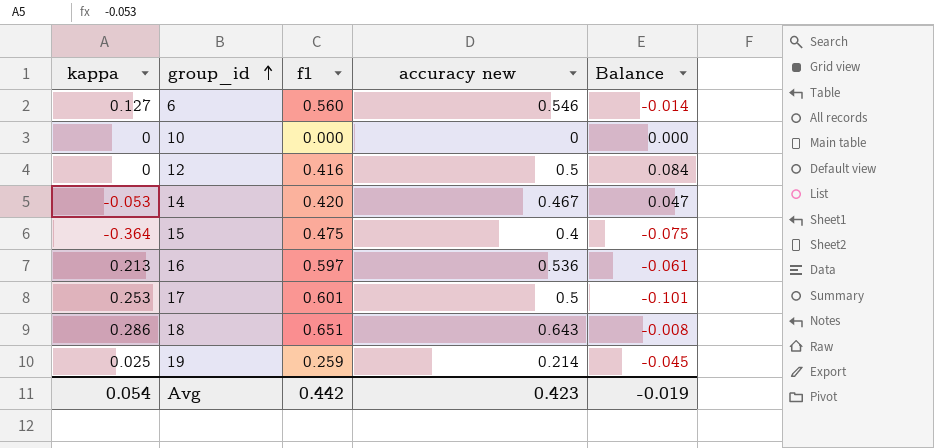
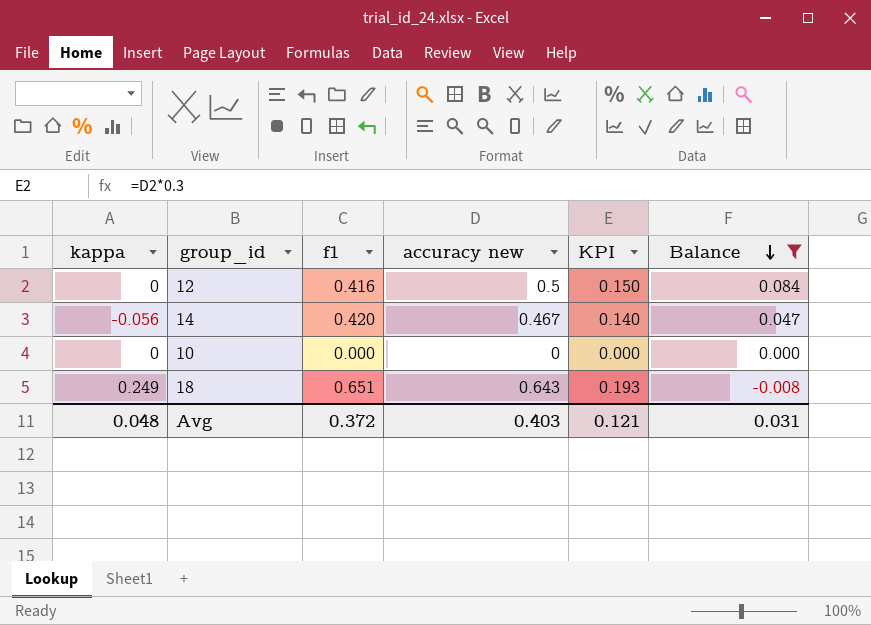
filter: none -> Balance >= -0.008
row order: group_id ascending -> Balance descending
column KPI | formula: none -> [accuracy new] * 0.3
14 | kappa: -0.053 -> -0.056
18 | kappa: 0.286 -> 0.249
Avg | kappa: 0.054 -> 0.048
Avg | f1: 0.442 -> 0.372
Avg | accuracy new: 0.423 -> 0.403
Avg | Balance: -0.019 -> 0.031

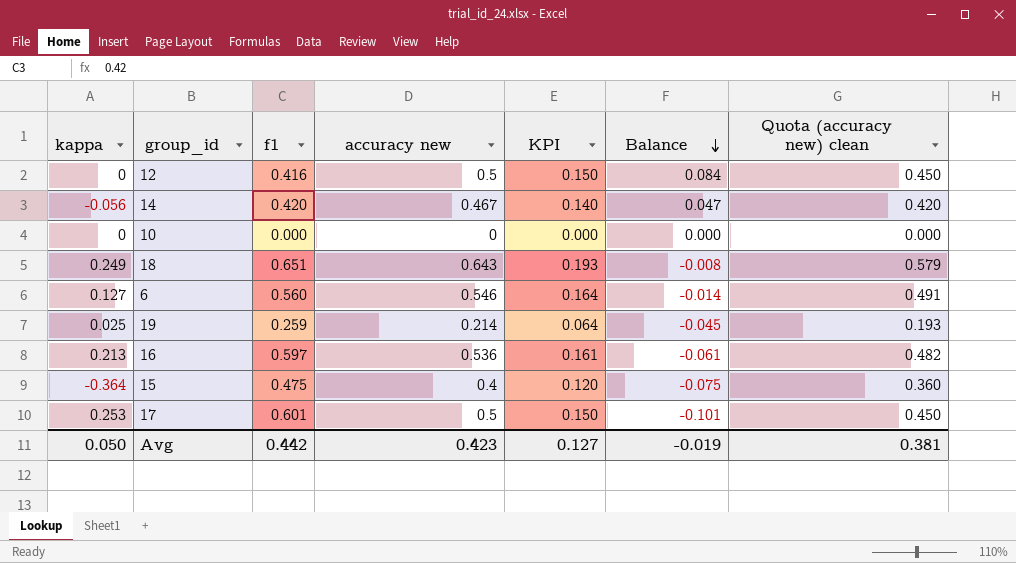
filter: Balance >= -0.008 -> none
column Quota (accuracy new) clean | formula: none -> [accuracy new] * 0.9
Avg | kappa: 0.048 -> 0.050
Avg | f1: 0.372 -> 0.442
Avg | accuracy new: 0.403 -> 0.423
Avg | KPI: 0.121 -> 0.127
Avg | Balance: 0.031 -> -0.019

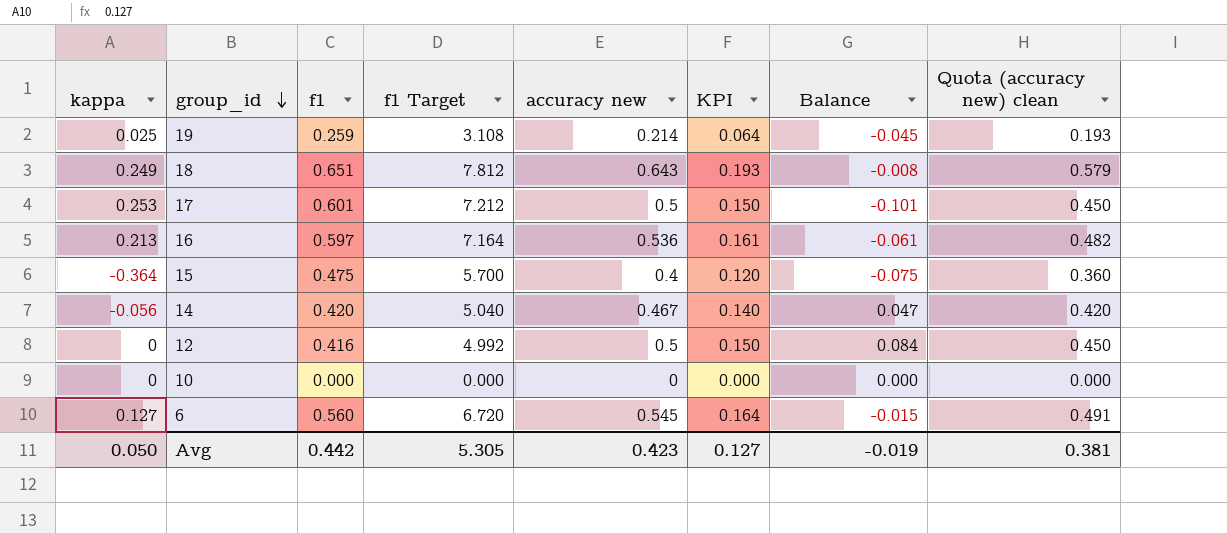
row order: Balance descending -> group_id descending
column f1 Target | formula: none -> [f1] * 12
6 | accuracy new: 0.546 -> 0.545
6 | Balance: -0.014 -> -0.015

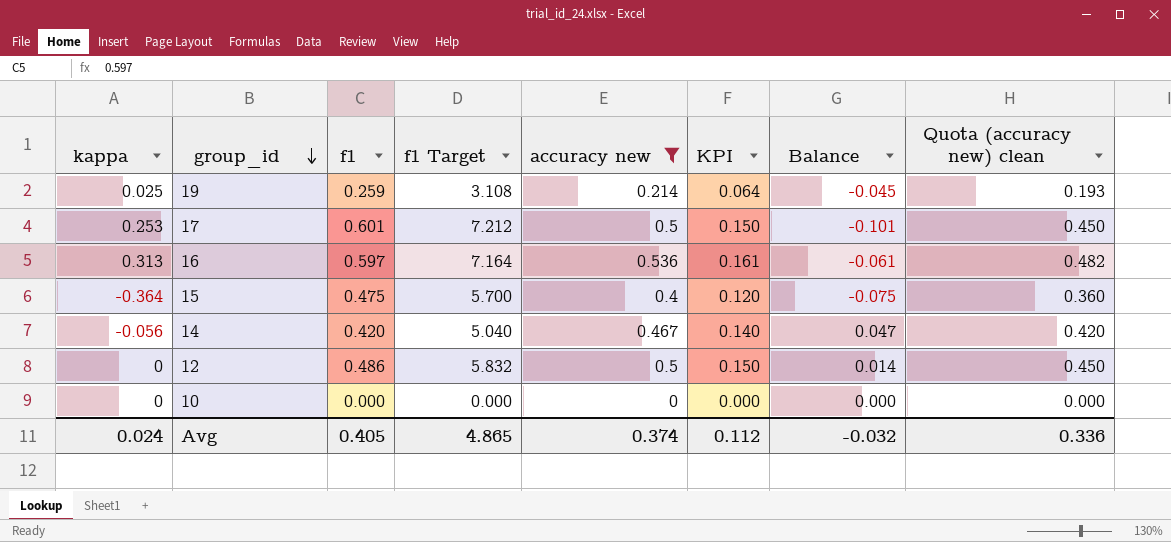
filter: none -> accuracy new <= 0.536
16 | kappa: 0.213 -> 0.313
12 | f1: 0.416 -> 0.486
12 | f1 Target: 4.992 -> 5.832
12 | Balance: 0.084 -> 0.014
Avg | kappa: 0.050 -> 0.024
Avg | f1: 0.442 -> 0.405
Avg | f1 Target: 5.305 -> 4.865
Avg | accuracy new: 0.423 -> 0.374
Avg | KPI: 0.127 -> 0.112
Avg | Balance: -0.019 -> -0.032
Avg | Quota (accuracy new) clean: 0.381 -> 0.336

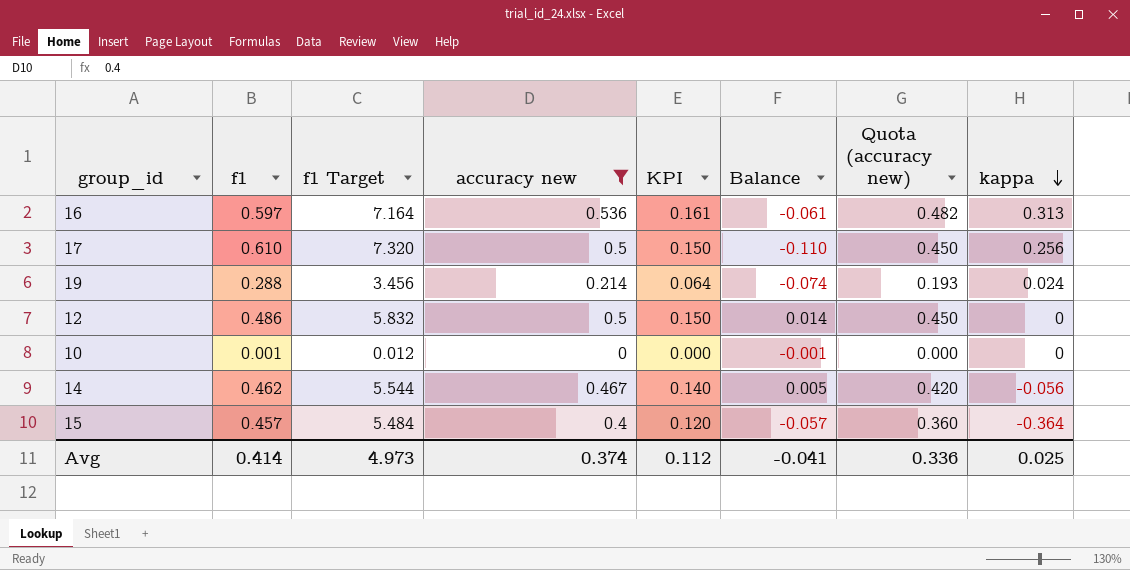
row order: group_id descending -> kappa descending
column name: Quota (accuracy new) clean -> Quota (accuracy new)
column kappa | position: 1 -> 8
17 | f1: 0.601 -> 0.610
17 | f1 Target: 7.212 -> 7.320
17 | Balance: -0.101 -> -0.110
17 | kappa: 0.253 -> 0.256
19 | f1: 0.259 -> 0.288
19 | f1 Target: 3.108 -> 3.456
19 | Balance: -0.045 -> -0.074
19 | kappa: 0.025 -> 0.024
10 | f1: 0.000 -> 0.001
10 | f1 Target: 0.000 -> 0.012
10 | Balance: 0.000 -> -0.001
14 | f1: 0.420 -> 0.462
14 | f1 Target: 5.040 -> 5.544
14 | Balance: 0.047 -> 0.005
15 | f1: 0.475 -> 0.457
15 | f1 Target: 5.700 -> 5.484
15 | Balance: -0.075 -> -0.057
Avg | f1: 0.405 -> 0.414
Avg | f1 Target: 4.865 -> 4.973
Avg | Balance: -0.032 -> -0.041
Avg | kappa: 0.024 -> 0.025

